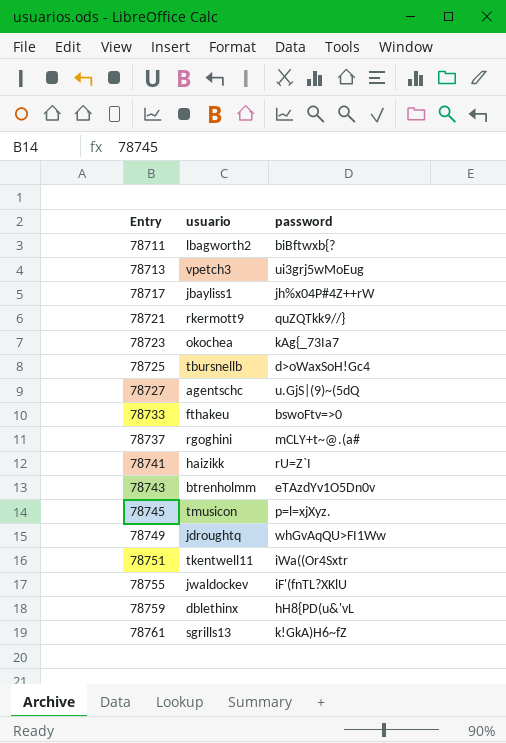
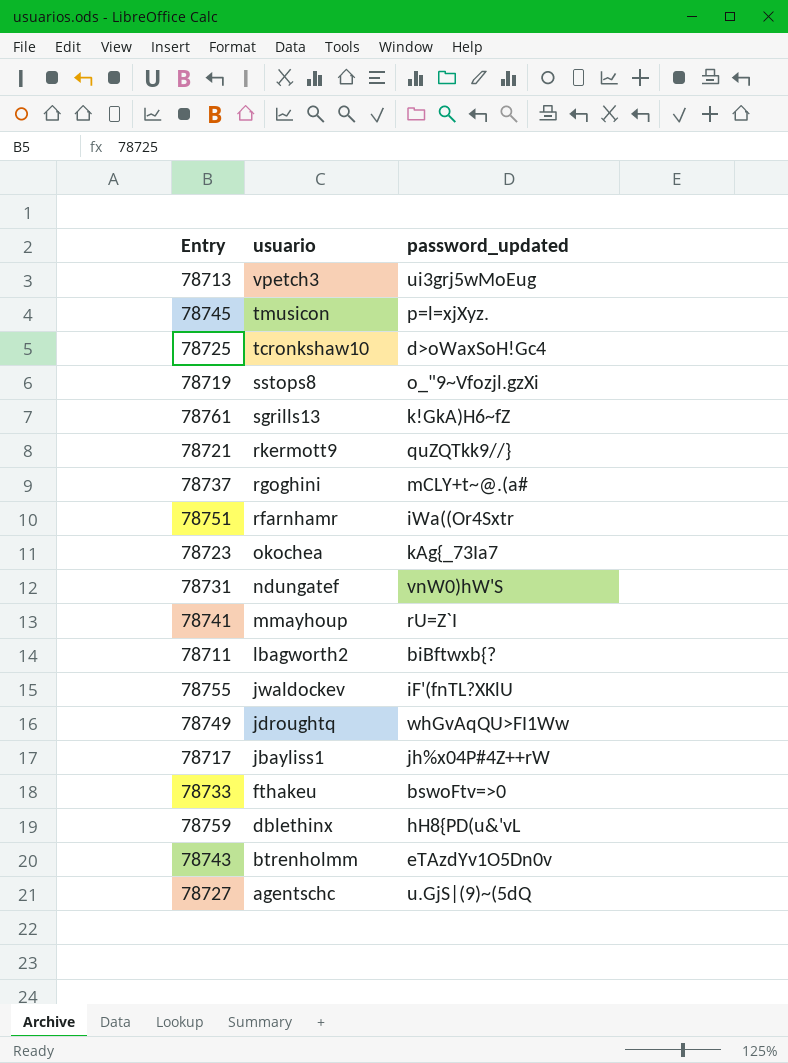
row order: Entry ascending -> usuario descending
column name: password -> password_updated
78725 | usuario: tbursnellb -> tcronkshaw10
row 78719: none -> sstops8 | o_"9~Vfozjl.gzXi
78751 | usuario: tkentwell11 -> rfarnhamr
row 78731: none -> ndungatef | vnW0)hW'S
78741 | usuario: haizikk -> mmayhoup

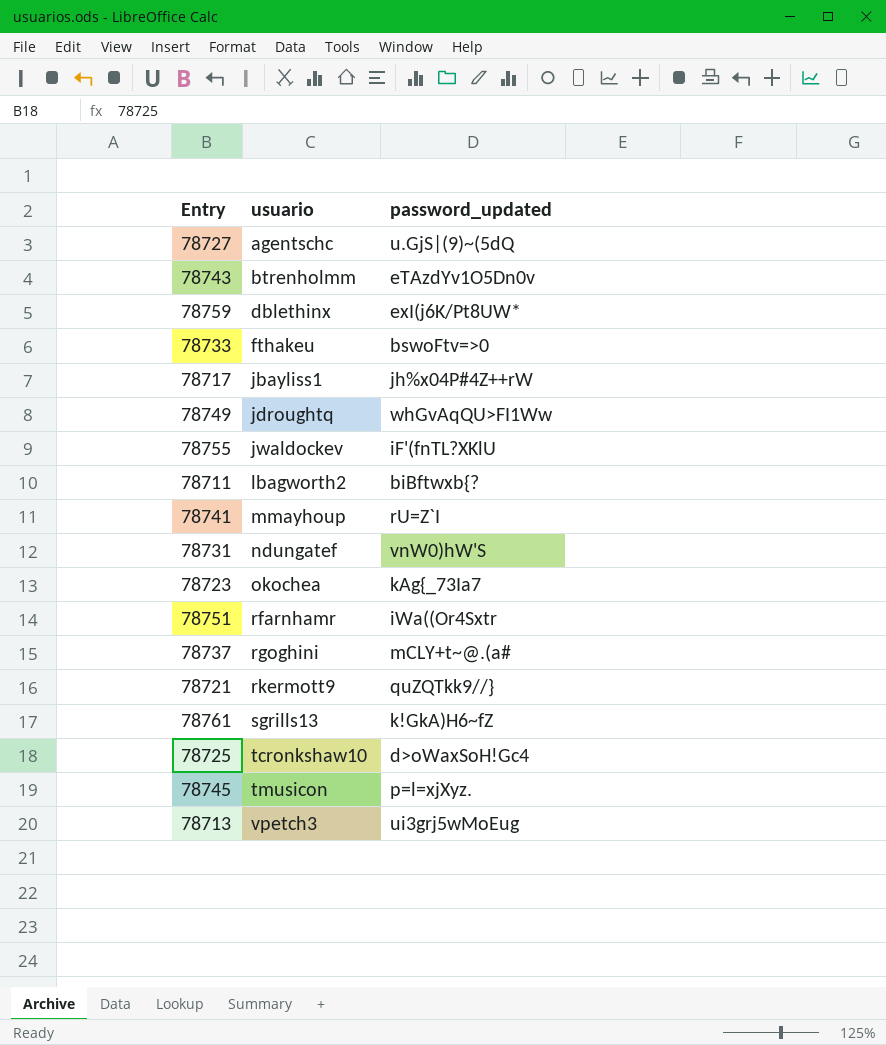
row order: usuario descending -> usuario ascending
row 78719: sstops8 | o_"9~Vfozjl.gzXi -> none
78759 | password_updated: hH8{PD(u&'vL -> exI(j6K/Pt8UW*

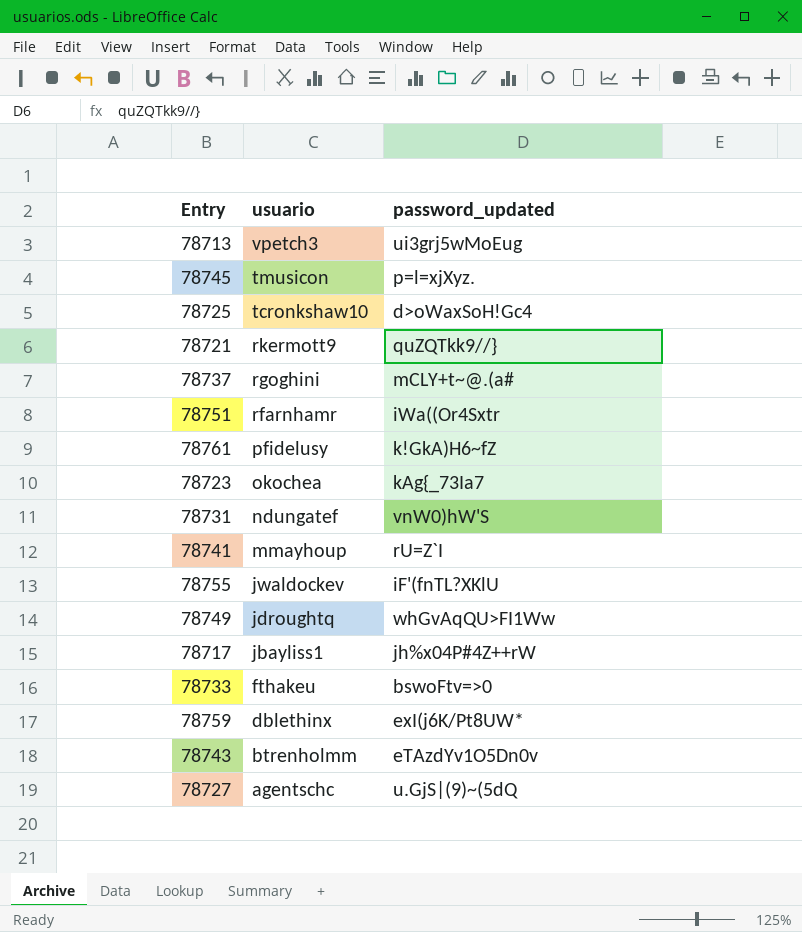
row order: usuario ascending -> usuario descending
row 78711: lbagworth2 | biBftwxb{? -> none
78761 | usuario: sgrills13 -> pfidelusy

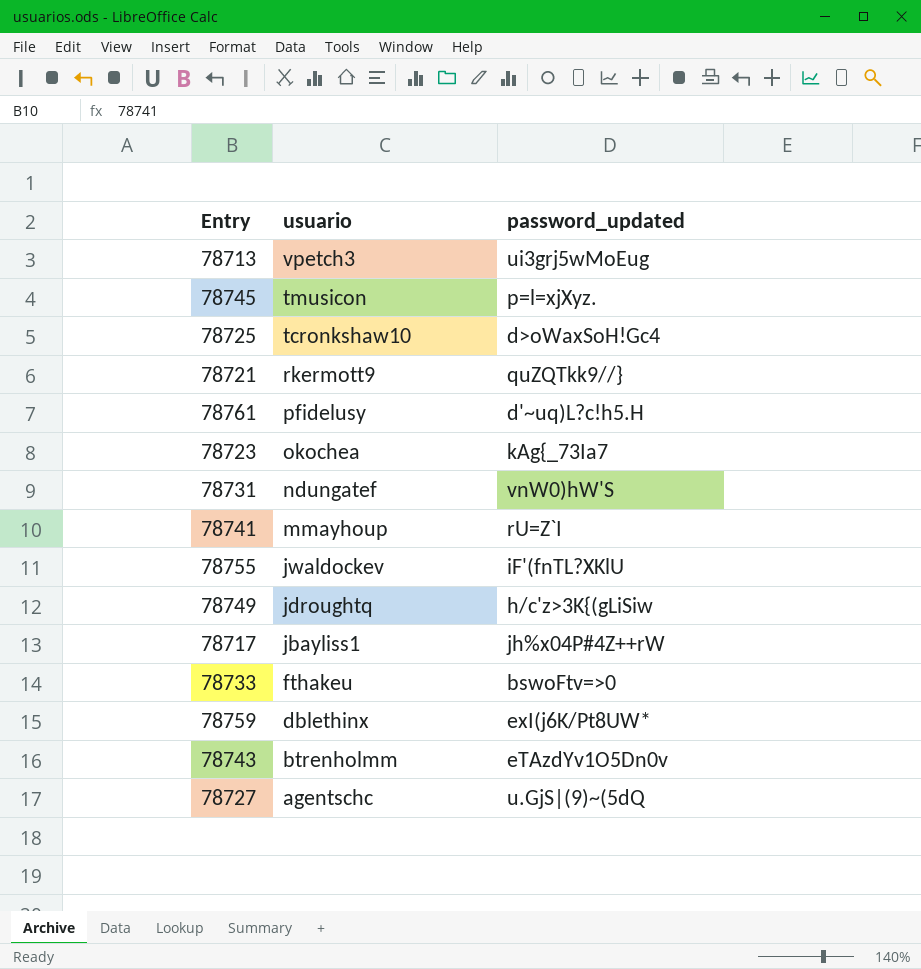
row 78737: rgoghini | mCLY+t~@.(a# -> none
row 78751: rfarnhamr | iWa((Or4Sxtr -> none
78761 | password_updated: k!GkA)H6~fZ -> d'~uq)L?c!h5.H
78749 | password_updated: whGvAqQU>FI1Ww -> h/c'z>3K{(gLiSiw

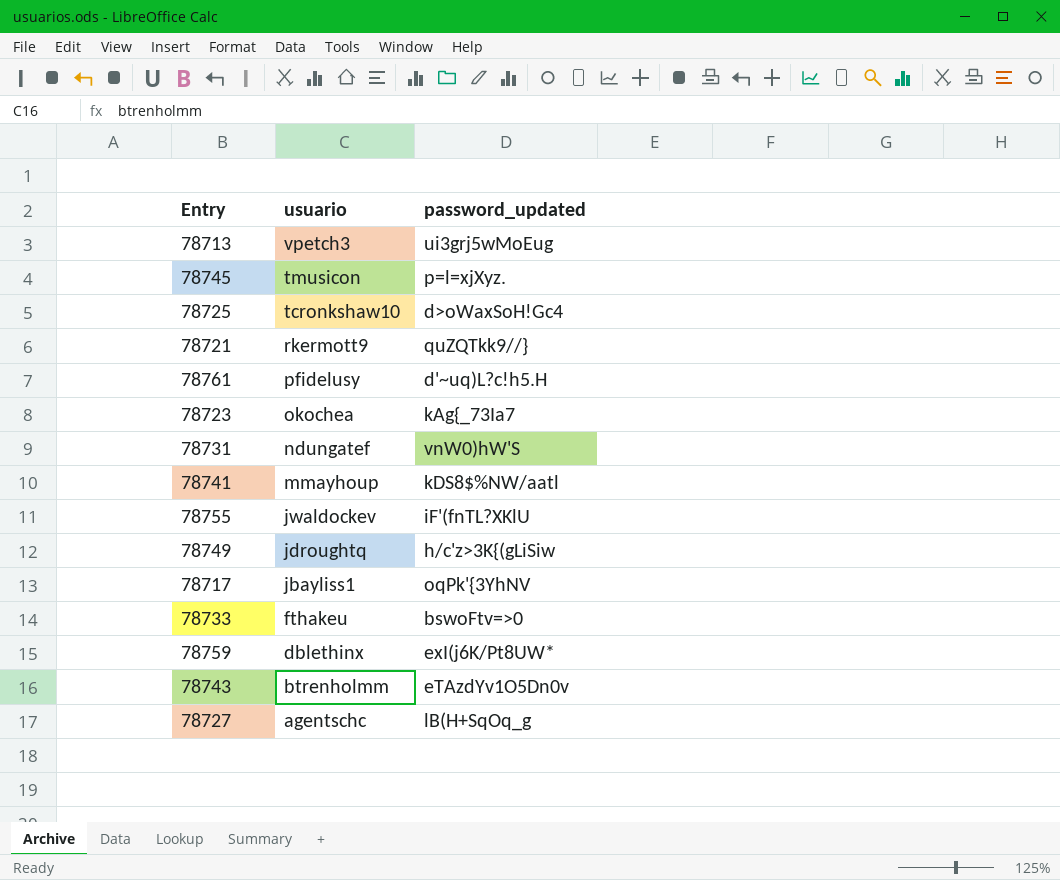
78741 | password_updated: rU=Z`I -> kDS8$%NW/aatl
78717 | password_updated: jh%x04P#4Z++rW -> oqPk'{3YhNV
78727 | password_updated: u.GjS|(9)~(5dQ -> lB(H+SqOq_g

